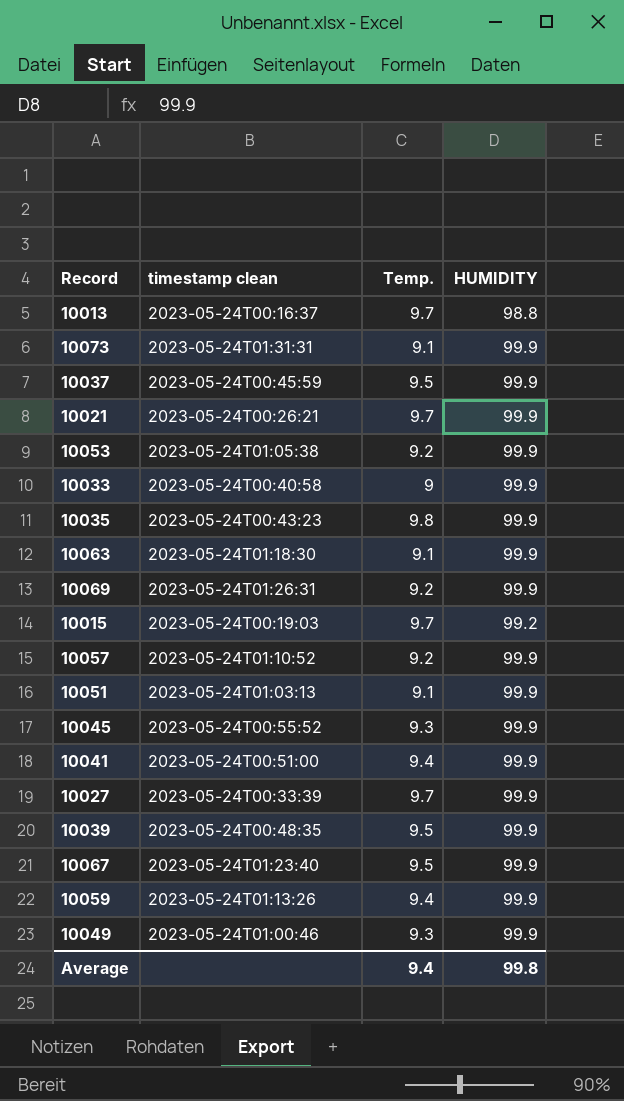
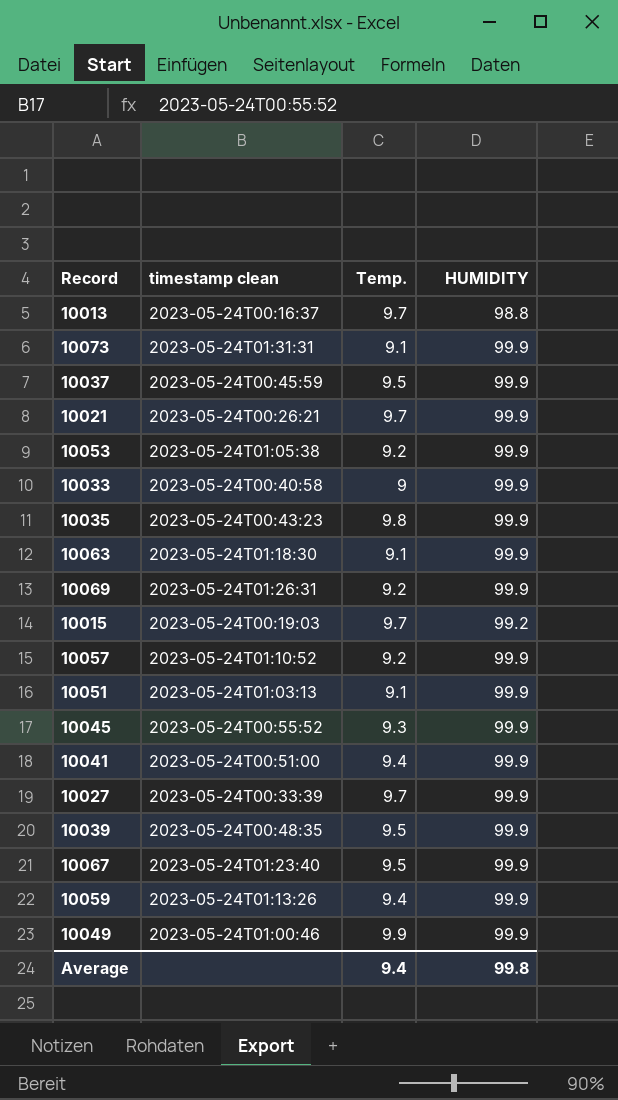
10049 | Temp.: 9.3 -> 9.9

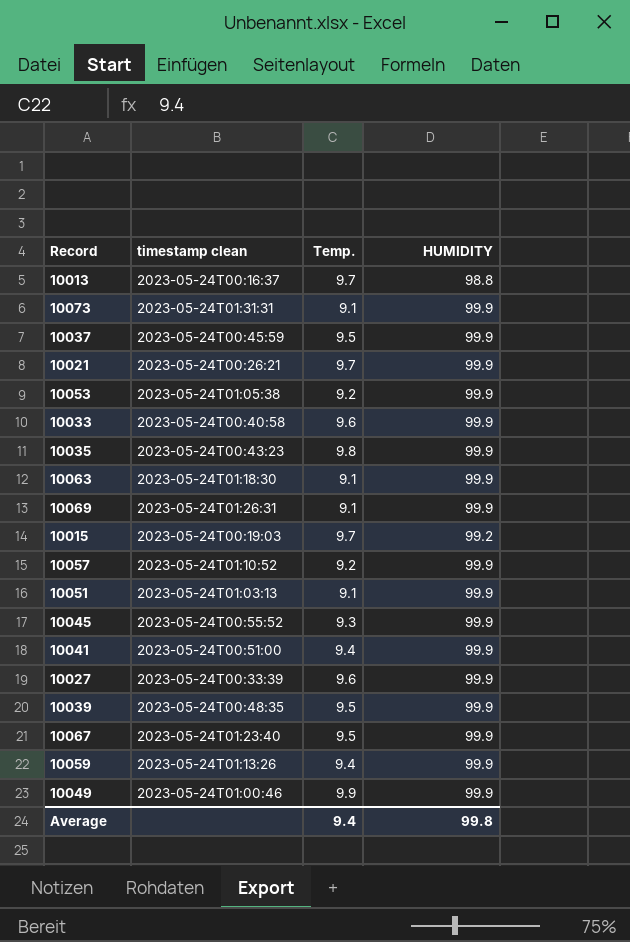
10033 | Temp.: 9 -> 9.6
10069 | Temp.: 9.2 -> 9.1
10027 | Temp.: 9.7 -> 9.6

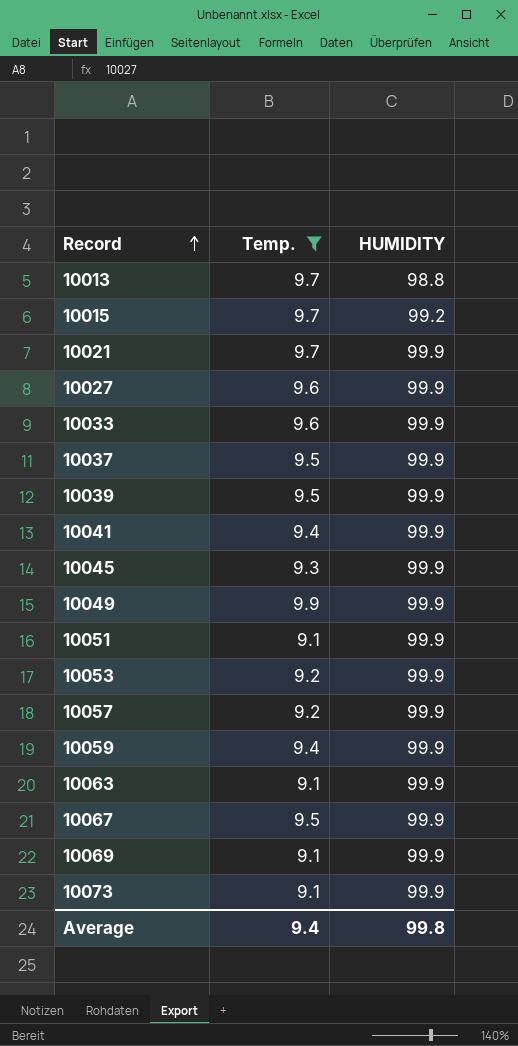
filter: none -> Temp. != 9.8
row order: none -> Record ascending
column timestamp clean | position: 2 -> none

